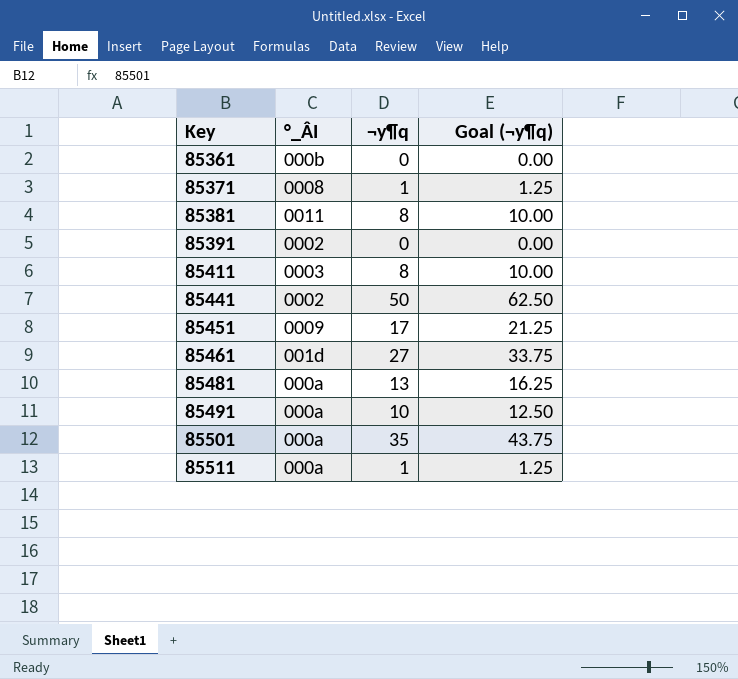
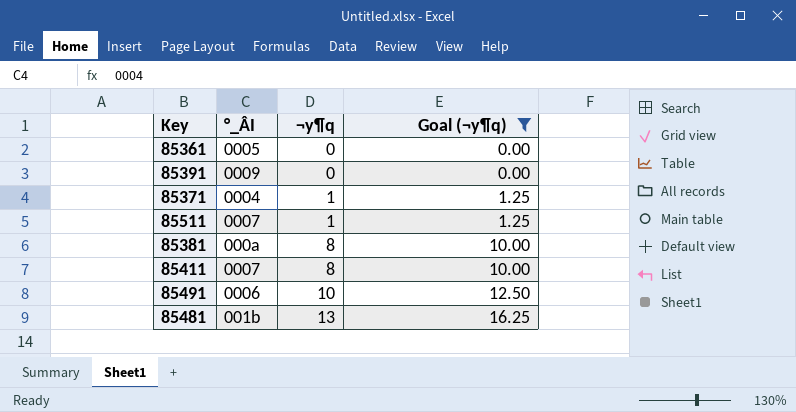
filter: none -> Goal (¬y¶q) <= 16.25
row order: Key ascending -> ¬y¶q ascending
85361 | °_ÂI: 000b -> 0005
85391 | °_ÂI: 0002 -> 0009
85371 | °_ÂI: 0008 -> 0004
85511 | °_ÂI: 000a -> 0007
85381 | °_ÂI: 0011 -> 000a
85411 | °_ÂI: 0003 -> 0007
85491 | °_ÂI: 000a -> 0006
85481 | °_ÂI: 000a -> 001b

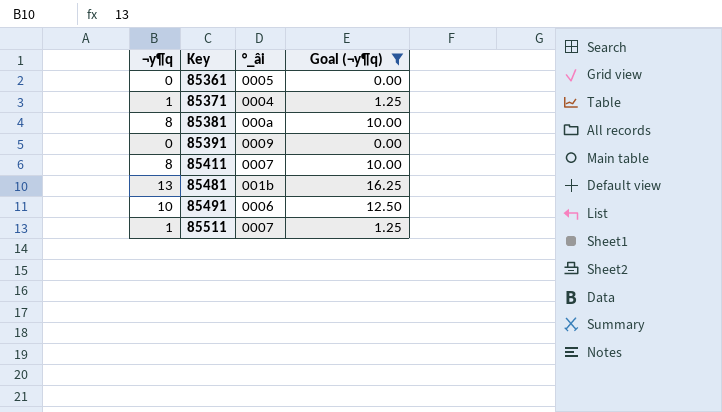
row order: ¬y¶q ascending -> Key ascending
column ¬y¶q | position: 3 -> 1
column name: °_ÂI -> °_âi

